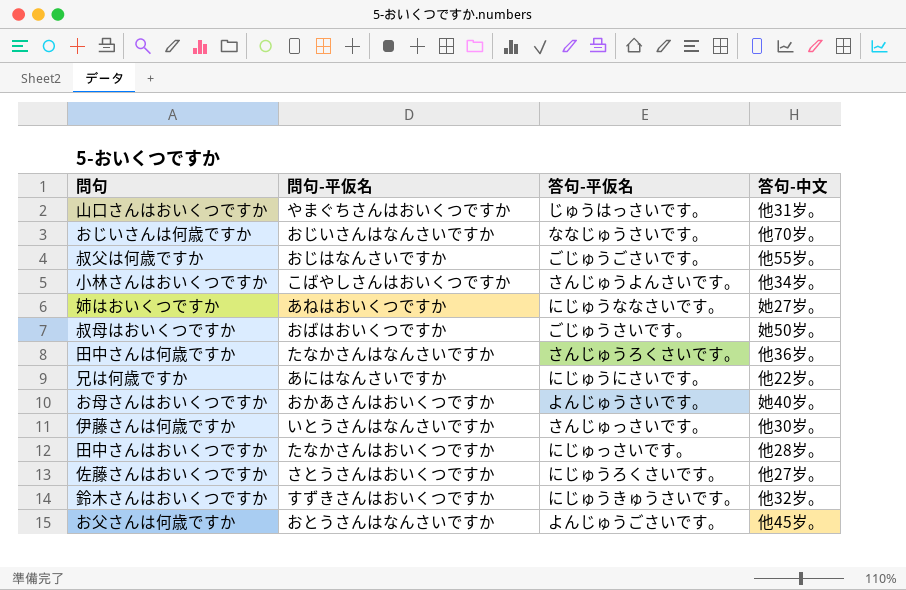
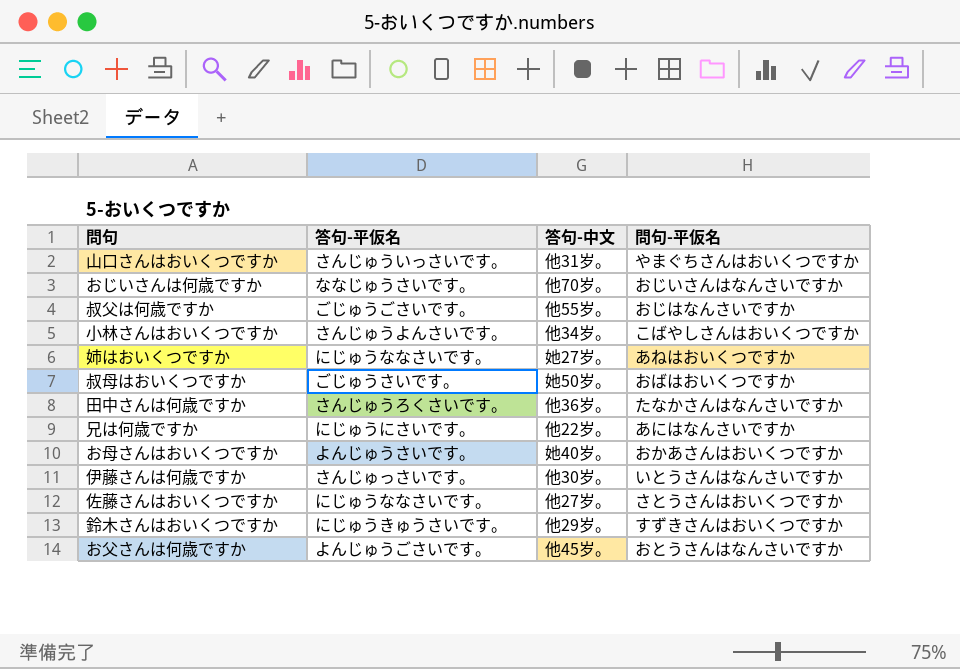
column 問句-平仮名 | position: 2 -> 4
row 田中さんはおいくつですか: たなかさんはおいくつですか | にじゅっさいです。 | 他28岁。 -> none
山口さんはおいくつですか | 答句-平仮名: じゅうはっさいです。 -> さんじゅういっさいです。
佐藤さんはおいくつですか | 答句-平仮名: にじゅうろくさいです。 -> にじゅうななさいです。
鈴木さんはおいくつですか | 答句-中文: 他32岁。 -> 他29岁。

